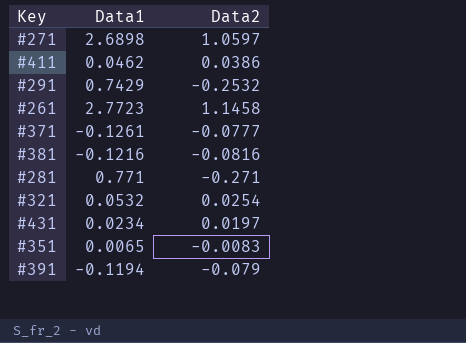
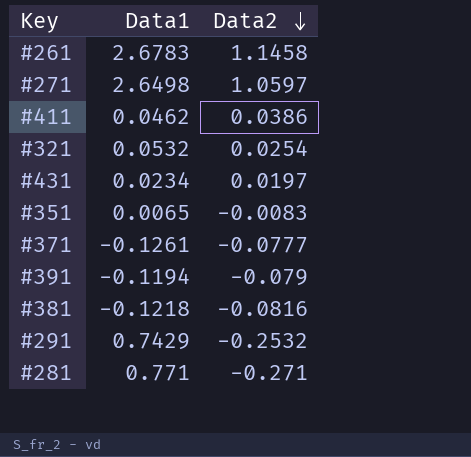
row order: none -> Data2 descending
#261 | Data1: 2.7723 -> 2.6783
#271 | Data1: 2.6898 -> 2.6498
#381 | Data1: -0.1216 -> -0.1218

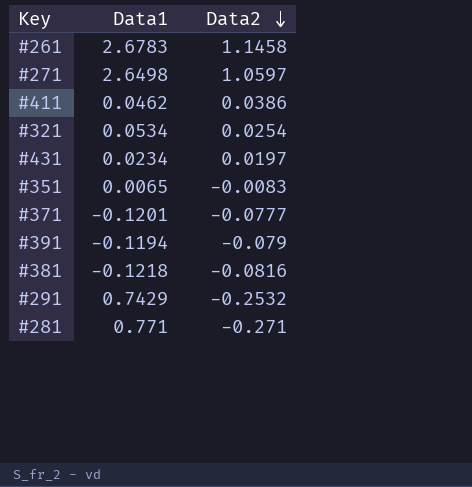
#321 | Data1: 0.0532 -> 0.0534
#371 | Data1: -0.1261 -> -0.1201

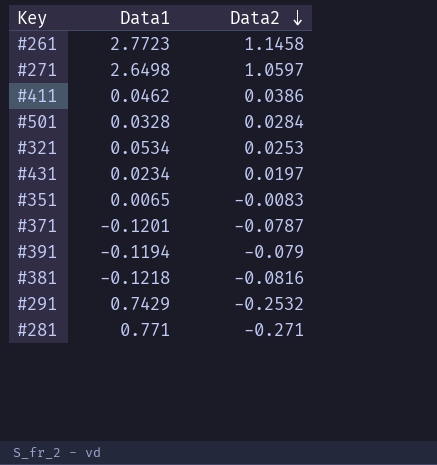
#261 | Data1: 2.6783 -> 2.7723
row #501: none -> 0.0328 | 0.0284
#321 | Data2: 0.0254 -> 0.0253
#371 | Data2: -0.0777 -> -0.0787

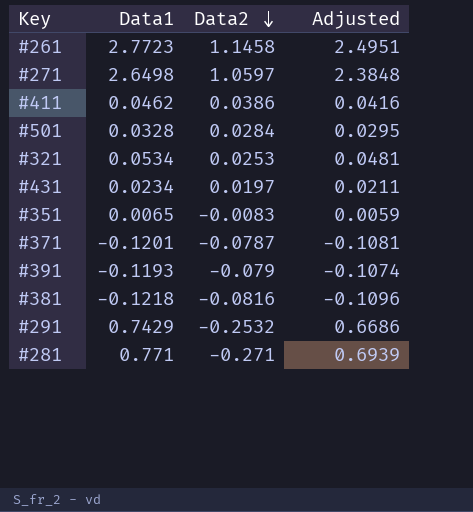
column Adjusted | formula: none -> [Data1] * 0.9
#391 | Data1: -0.1194 -> -0.1193

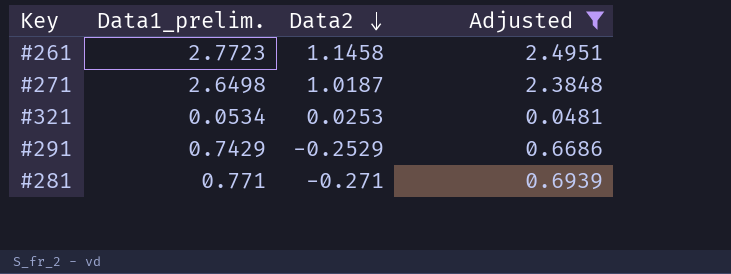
filter: none -> Adjusted >= 0.0481
column name: Data1 -> Data1_prelim.
#271 | Data2: 1.0597 -> 1.0187
#291 | Data2: -0.2532 -> -0.2529

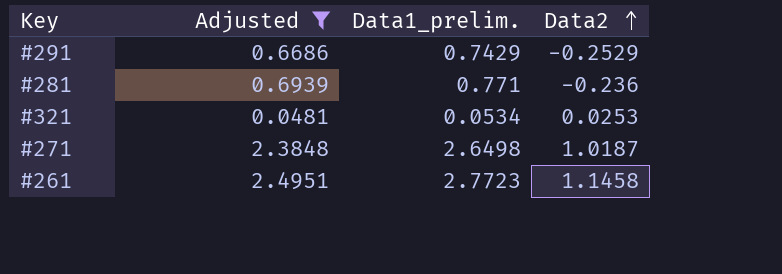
row order: Data2 descending -> Data2 ascending
column Adjusted | position: 4 -> 2
#281 | Data2: -0.271 -> -0.236

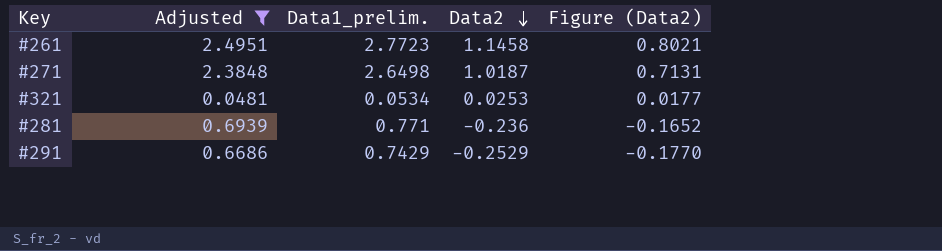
row order: Data2 ascending -> Data2 descending
column Figure (Data2) | formula: none -> [Data2] * 0.7

